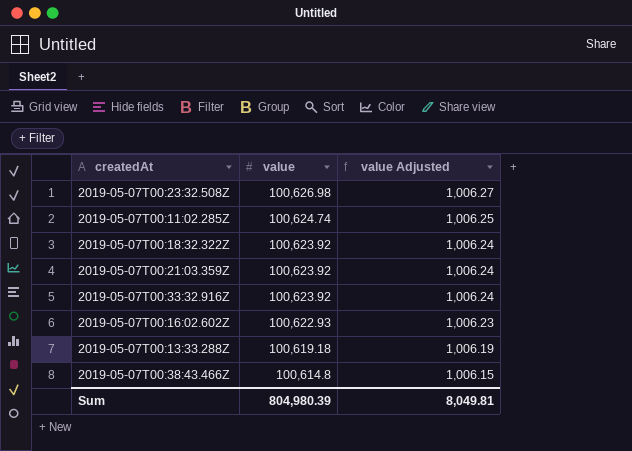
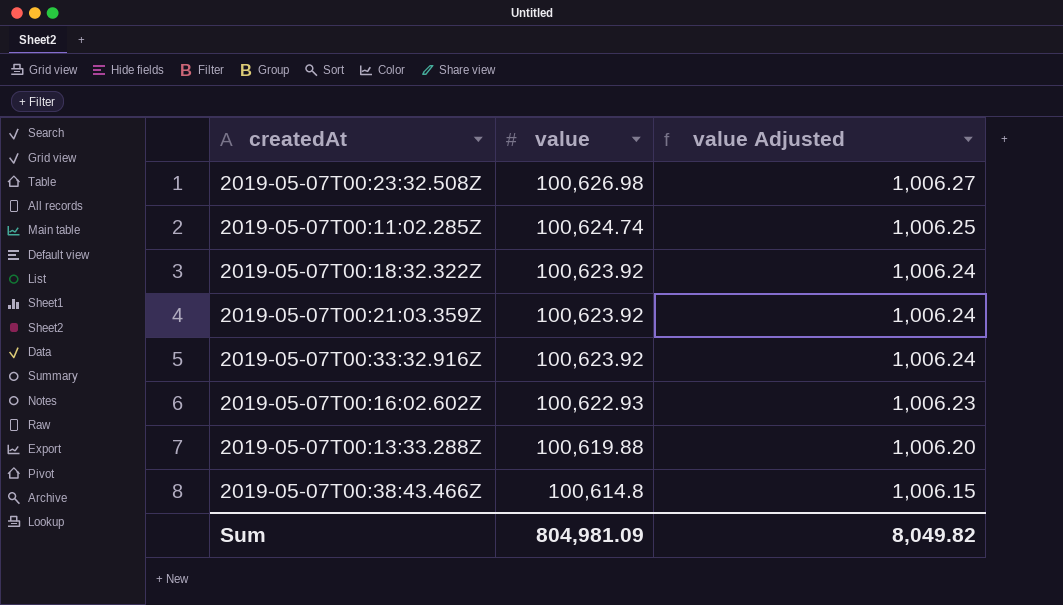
2019-05-07T00:13:33.288Z | value: 100,619.18 -> 100,619.88
2019-05-07T00:13:33.288Z | value Adjusted: 1,006.19 -> 1,006.20
Sum | value: 804,980.39 -> 804,981.09
Sum | value Adjusted: 8,049.81 -> 8,049.82

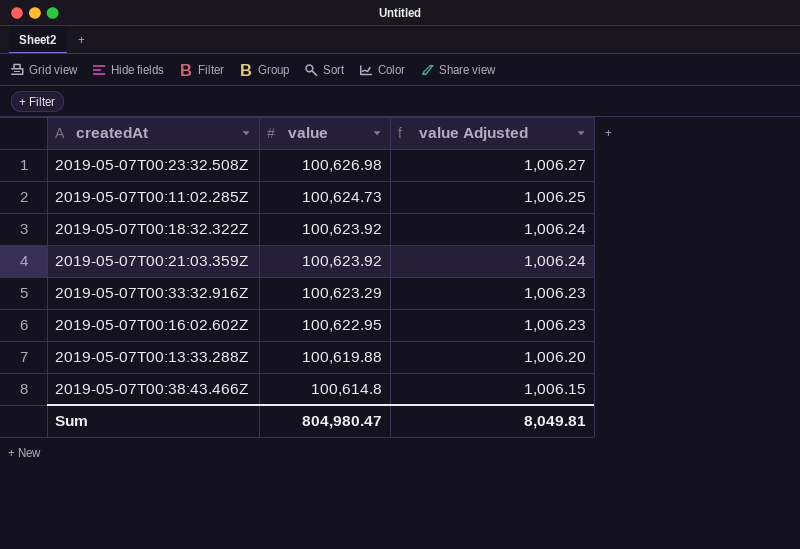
2019-05-07T00:11:02.285Z | value: 100,624.74 -> 100,624.73
2019-05-07T00:33:32.916Z | value: 100,623.92 -> 100,623.29
2019-05-07T00:33:32.916Z | value Adjusted: 1,006.24 -> 1,006.23
2019-05-07T00:16:02.602Z | value: 100,622.93 -> 100,622.95
Sum | value: 804,981.09 -> 804,980.47
Sum | value Adjusted: 8,049.82 -> 8,049.81

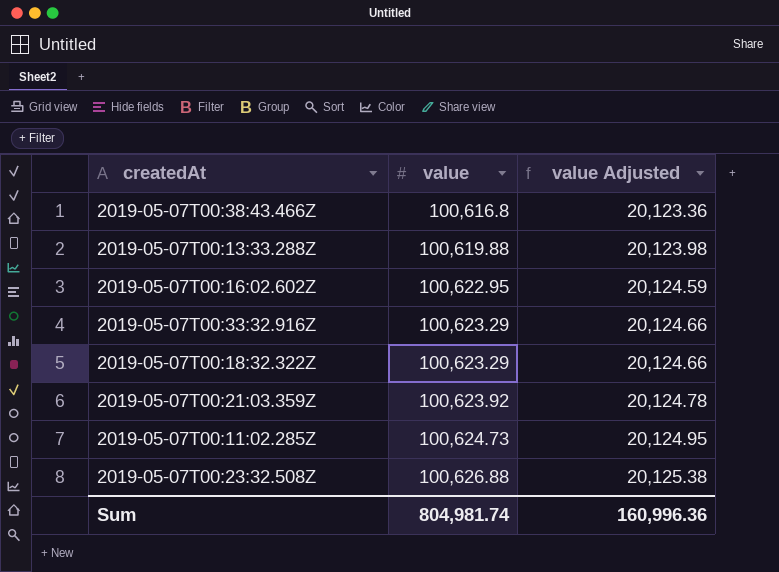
row order: value descending -> value ascending
column value Adjusted | formula: [value] * 0.01 -> [value] * 0.2
2019-05-07T00:38:43.466Z | value: 100,614.8 -> 100,616.8
2019-05-07T00:18:32.322Z | value: 100,623.92 -> 100,623.29
2019-05-07T00:23:32.508Z | value: 100,626.98 -> 100,626.88
Sum | value: 804,980.47 -> 804,981.74
Sum | value Adjusted: 8,049.81 -> 160,996.36

